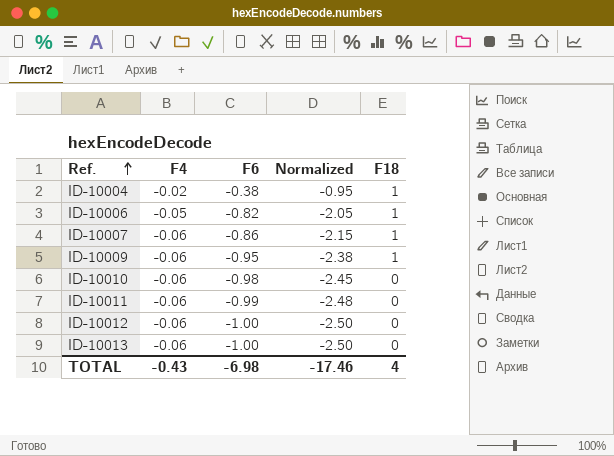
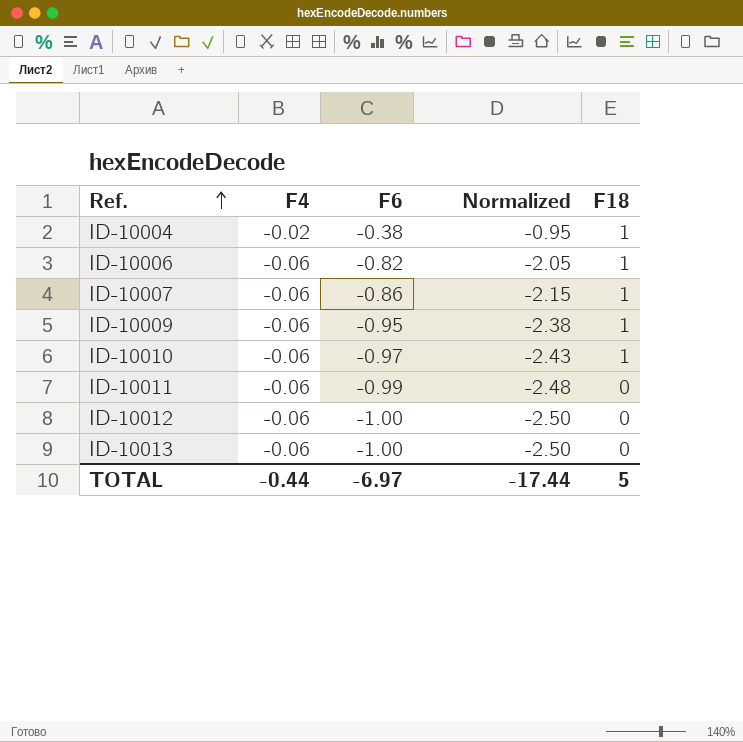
ID-10006 | F4: -0.05 -> -0.06
ID-10010 | F6: -0.98 -> -0.97
ID-10010 | Normalized: -2.45 -> -2.43
ID-10010 | F18: 0 -> 1
TOTAL | F4: -0.43 -> -0.44
TOTAL | F6: -6.98 -> -6.97
TOTAL | Normalized: -17.46 -> -17.44
TOTAL | F18: 4 -> 5

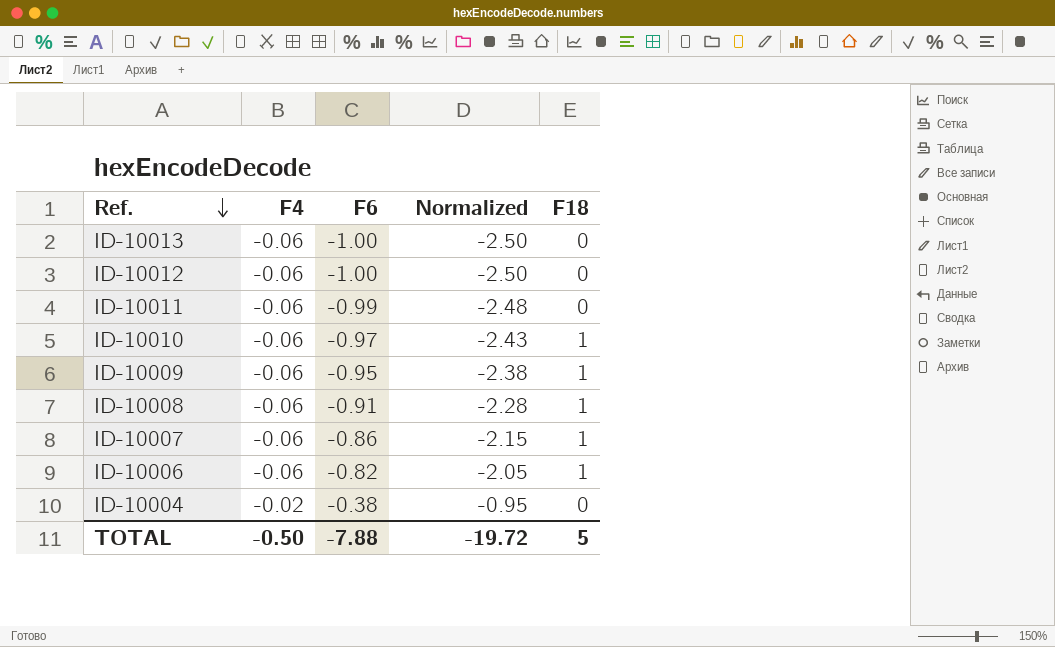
row order: Ref. ascending -> Ref. descending
row ID-10008: none -> -0.06 | -0.91 | -2.28 | 1
ID-10004 | F18: 1 -> 0
TOTAL | F4: -0.44 -> -0.50
TOTAL | F6: -6.97 -> -7.88
TOTAL | Normalized: -17.44 -> -19.72

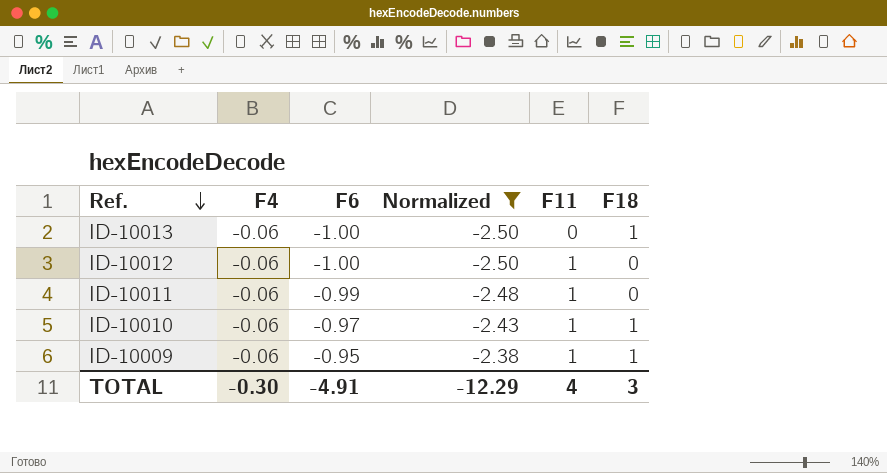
filter: none -> Normalized <= -2.38
column F11 | position: none -> 5
ID-10013 | F18: 0 -> 1
TOTAL | F4: -0.50 -> -0.30
TOTAL | F6: -7.88 -> -4.91
TOTAL | Normalized: -19.72 -> -12.29
TOTAL | F18: 5 -> 3

